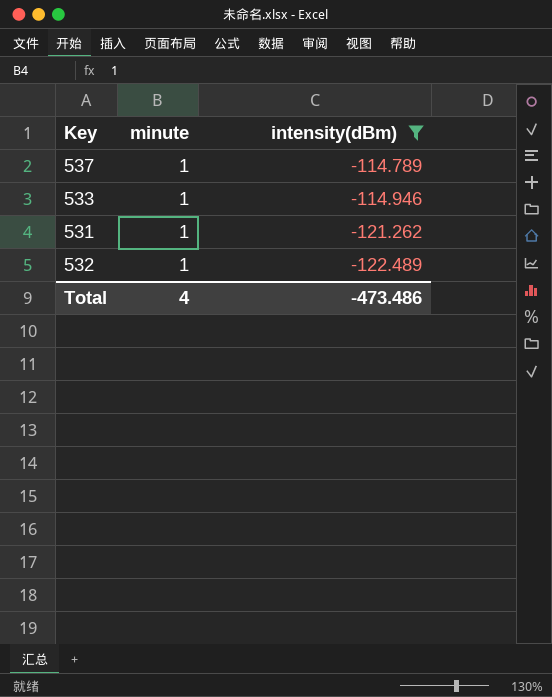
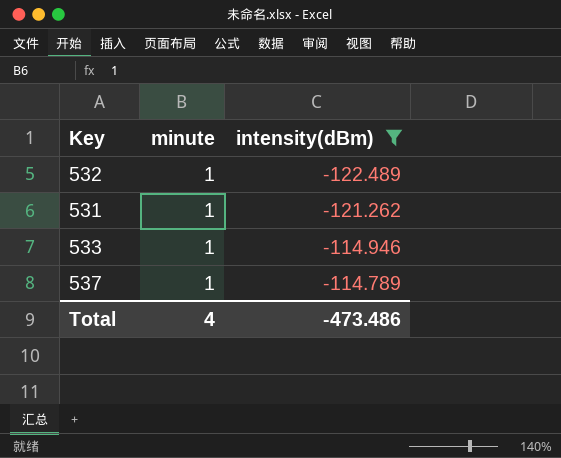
row order: intensity(dBm) descending -> intensity(dBm) ascending

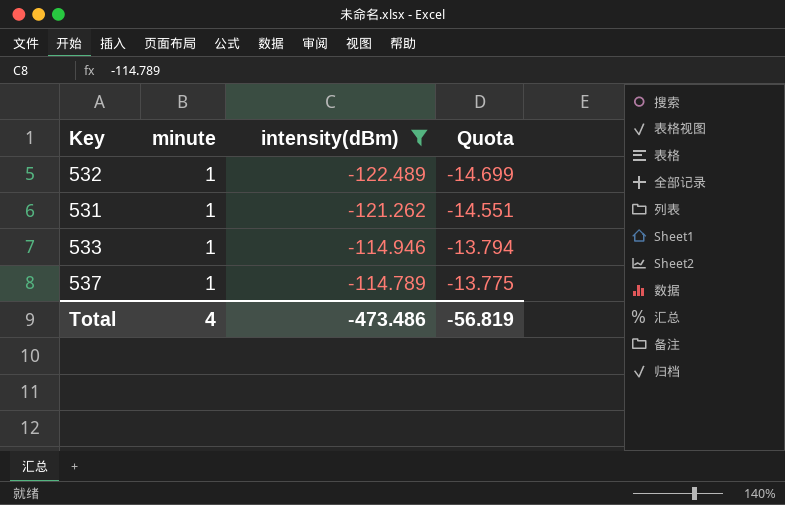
column Quota | formula: none -> [intensity(dBm)] * 0.12

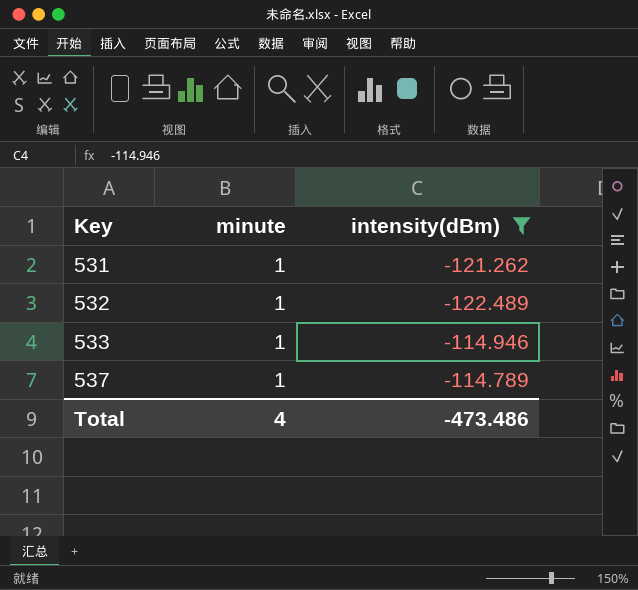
row order: intensity(dBm) ascending -> Key ascending
column Quota | formula: [intensity(dBm)] * 0.12 -> none

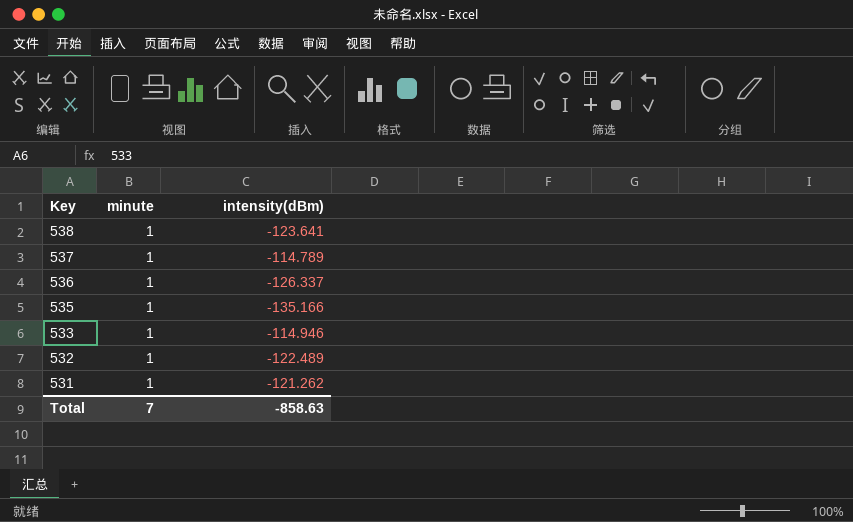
filter: intensity(dBm) >= -122.489 -> none
row order: Key ascending -> Key descending
Total | minute: 4 -> 7
Total | intensity(dBm): -473.486 -> -858.63

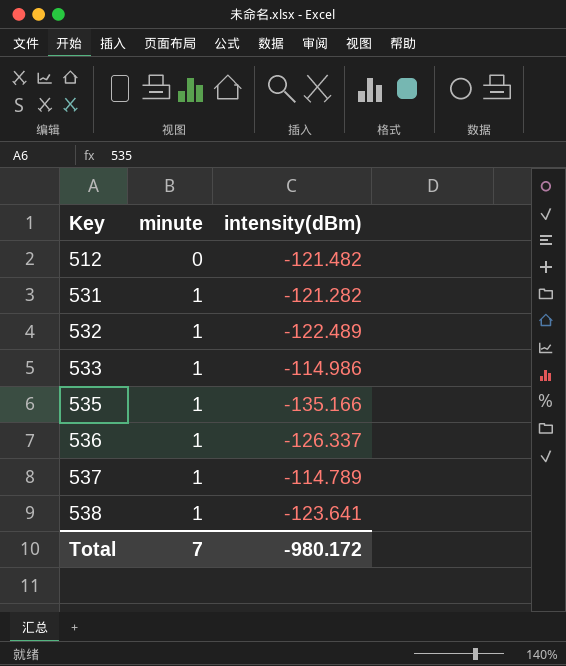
row order: Key descending -> Key ascending
row 512: none -> 0 | -121.482
531 | intensity(dBm): -121.262 -> -121.282
533 | intensity(dBm): -114.946 -> -114.986
Total | intensity(dBm): -858.63 -> -980.172

